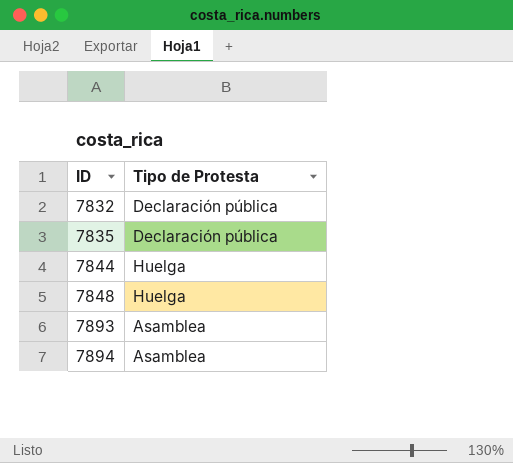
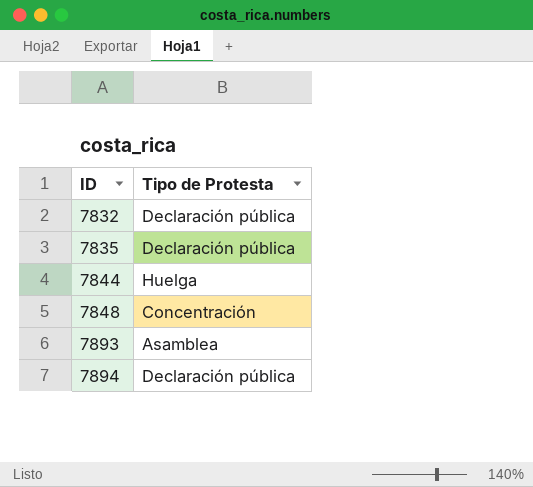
7848 | Tipo de Protesta: Huelga -> Concentración
7894 | Tipo de Protesta: Asamblea -> Declaración pública

